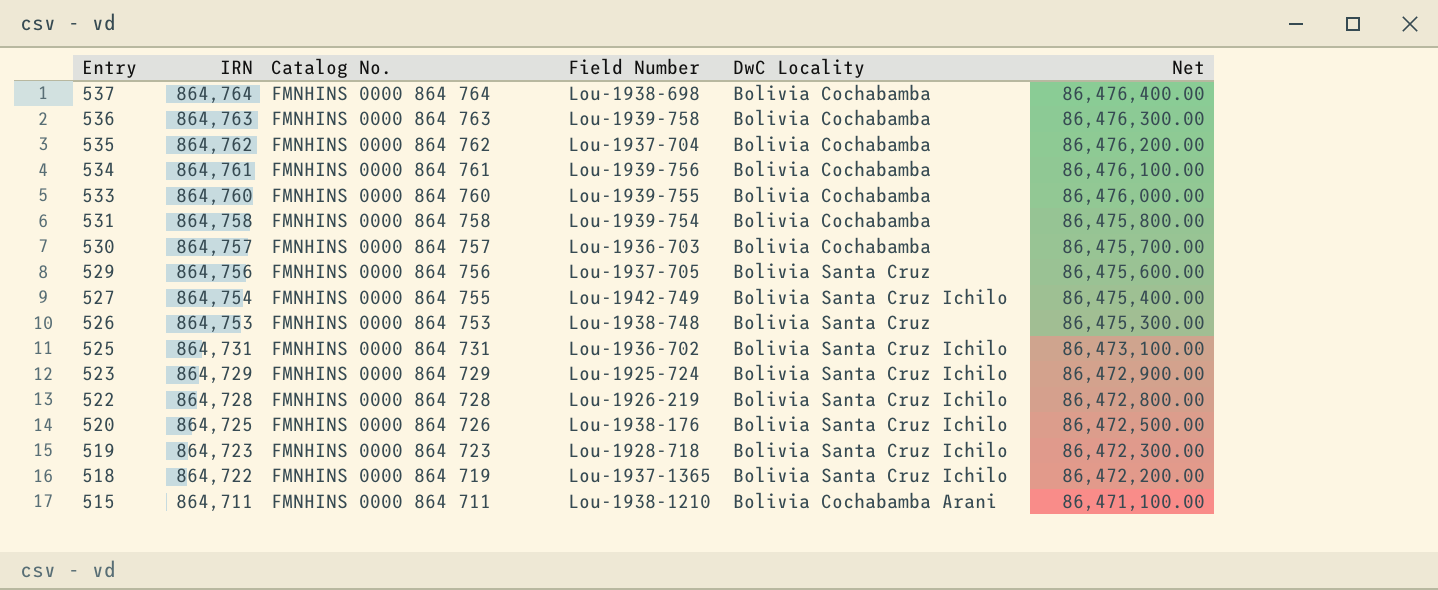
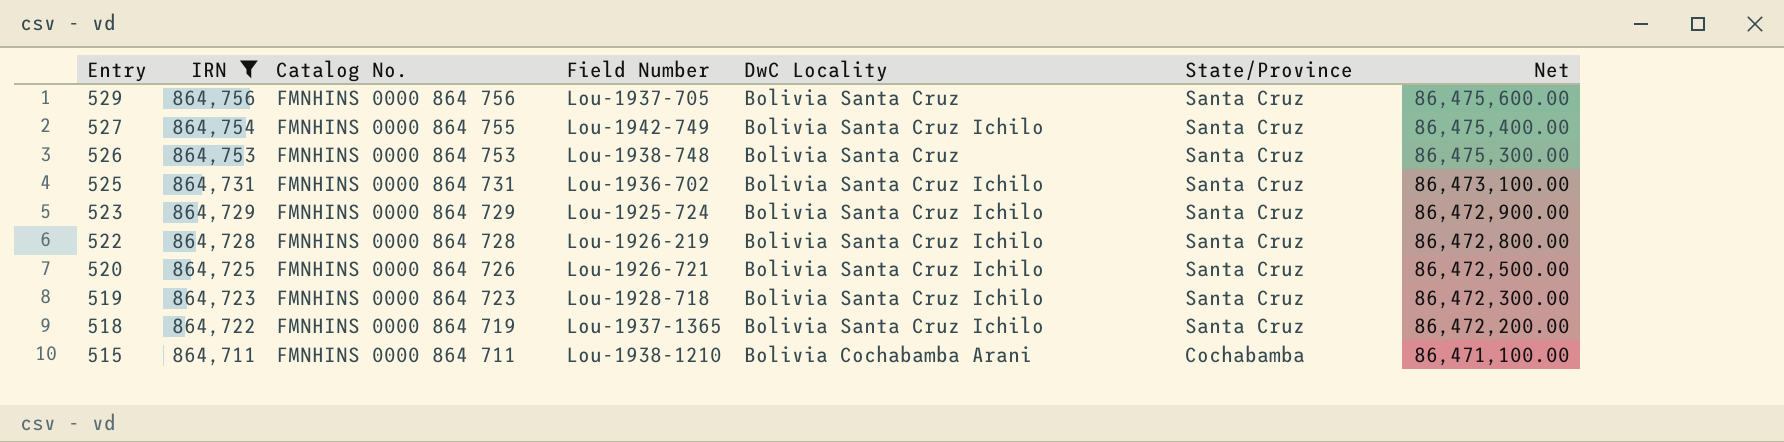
filter: none -> IRN <= 864,756
column State/Province | position: none -> 6
520 | Field Number: Lou-1938-176 -> Lou-1926-721

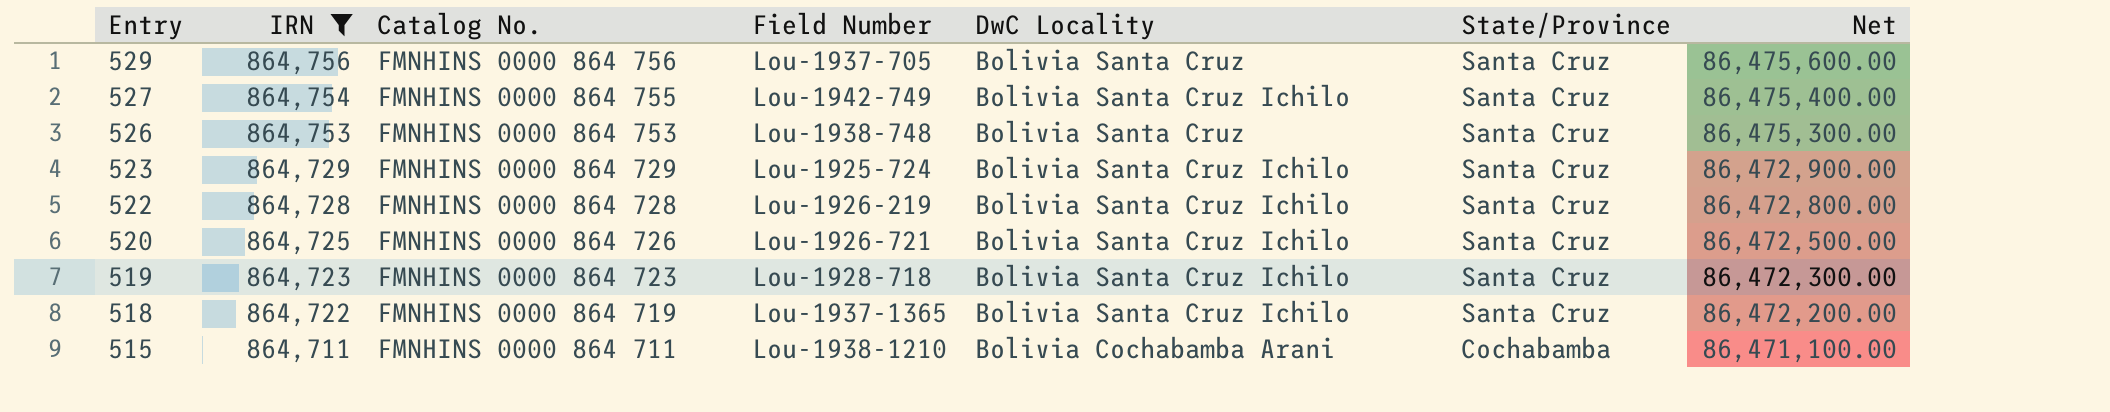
row 525: 864,731 | FMNHINS 0000 864 731 | Lou-1936-702 | Bolivia Santa Cruz Ichilo | Santa Cruz | 86,473,100.00 -> none

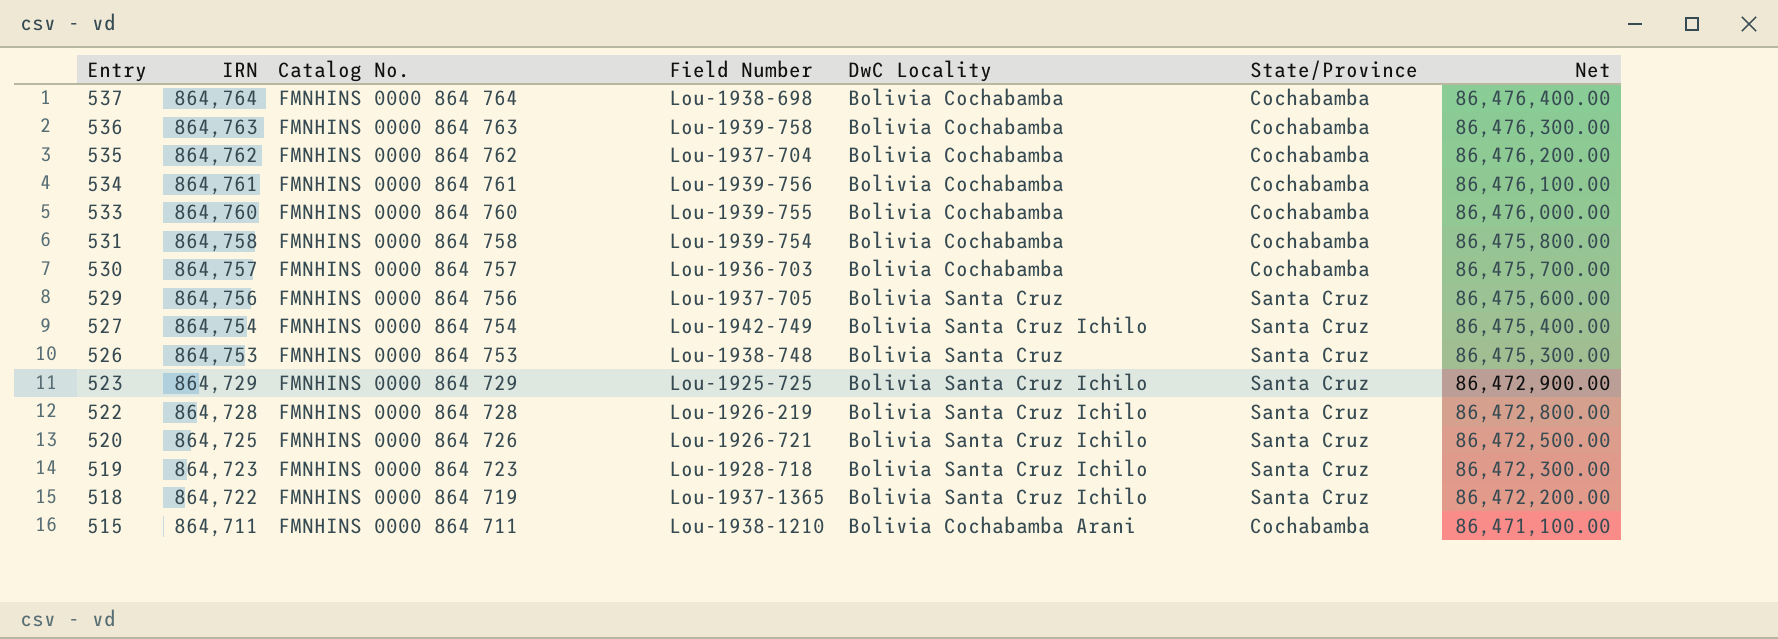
filter: IRN <= 864,756 -> none
527 | Catalog No.: FMNHINS 0000 864 755 -> FMNHINS 0000 864 754
523 | Field Number: Lou-1925-724 -> Lou-1925-725

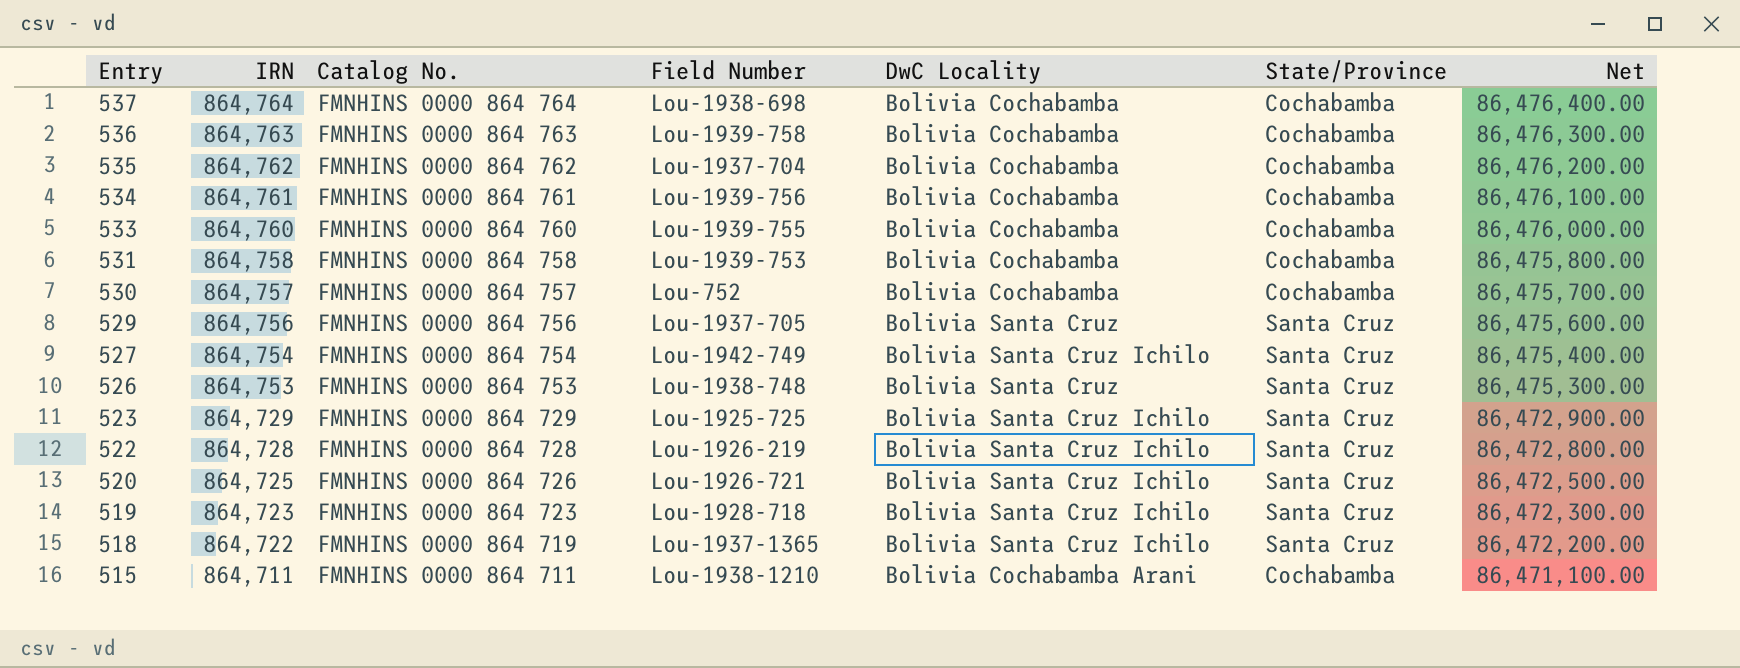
531 | Field Number: Lou-1939-754 -> Lou-1939-753
530 | Field Number: Lou-1936-703 -> Lou-752

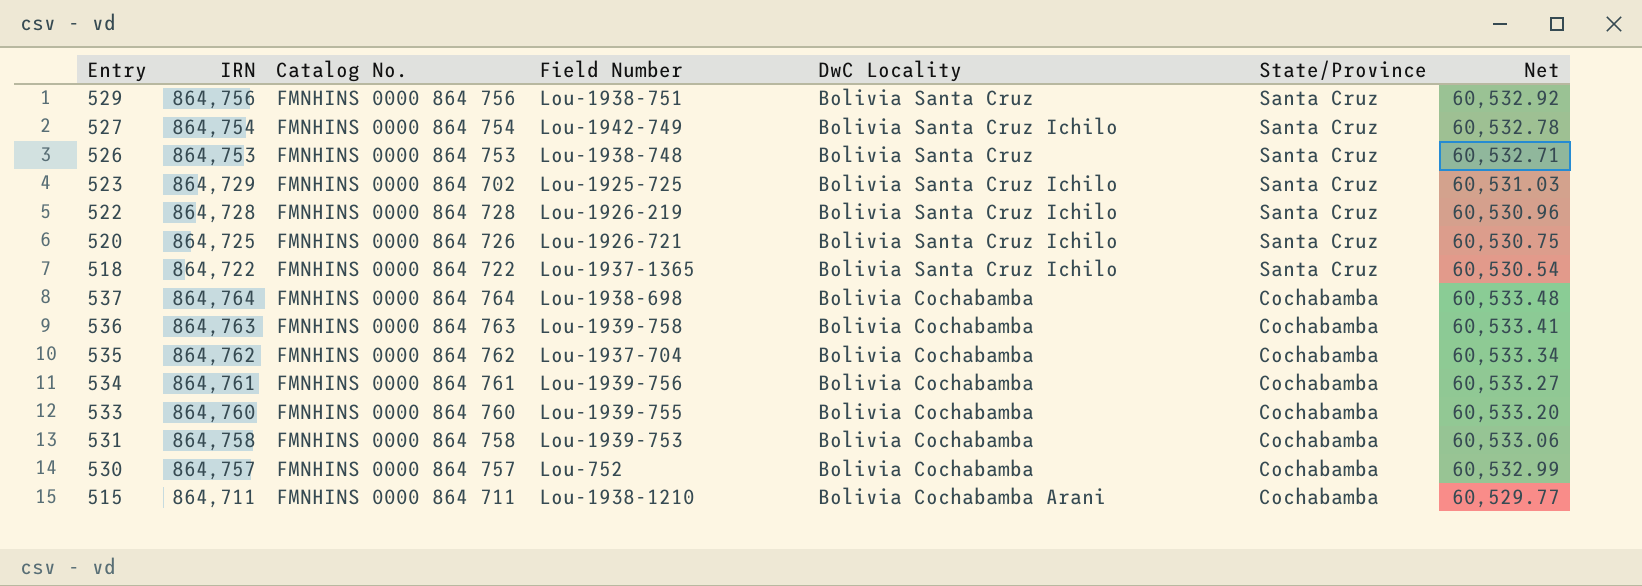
row order: Entry descending -> State/Province descending
column Net | formula: [IRN] * 100 -> [IRN] * 0.07
row 519: 864,723 | FMNHINS 0000 864 723 | Lou-1928-718 | Bolivia Santa Cruz Ichilo | Santa Cruz | 86,472,300.00 -> none
529 | Field Number: Lou-1937-705 -> Lou-1938-751
523 | Catalog No.: FMNHINS 0000 864 729 -> FMNHINS 0000 864 702
518 | Catalog No.: FMNHINS 0000 864 719 -> FMNHINS 0000 864 722

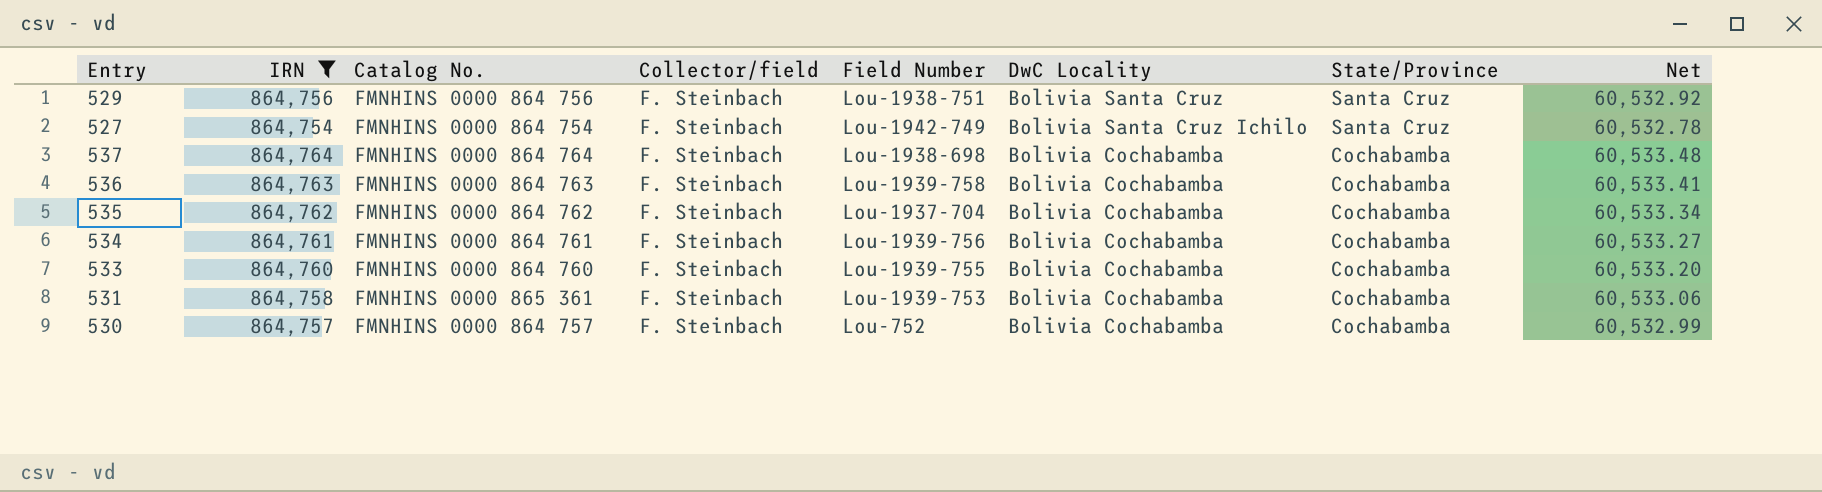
filter: none -> IRN >= 864,754
column Collector/field | position: none -> 4
531 | Catalog No.: FMNHINS 0000 864 758 -> FMNHINS 0000 865 361

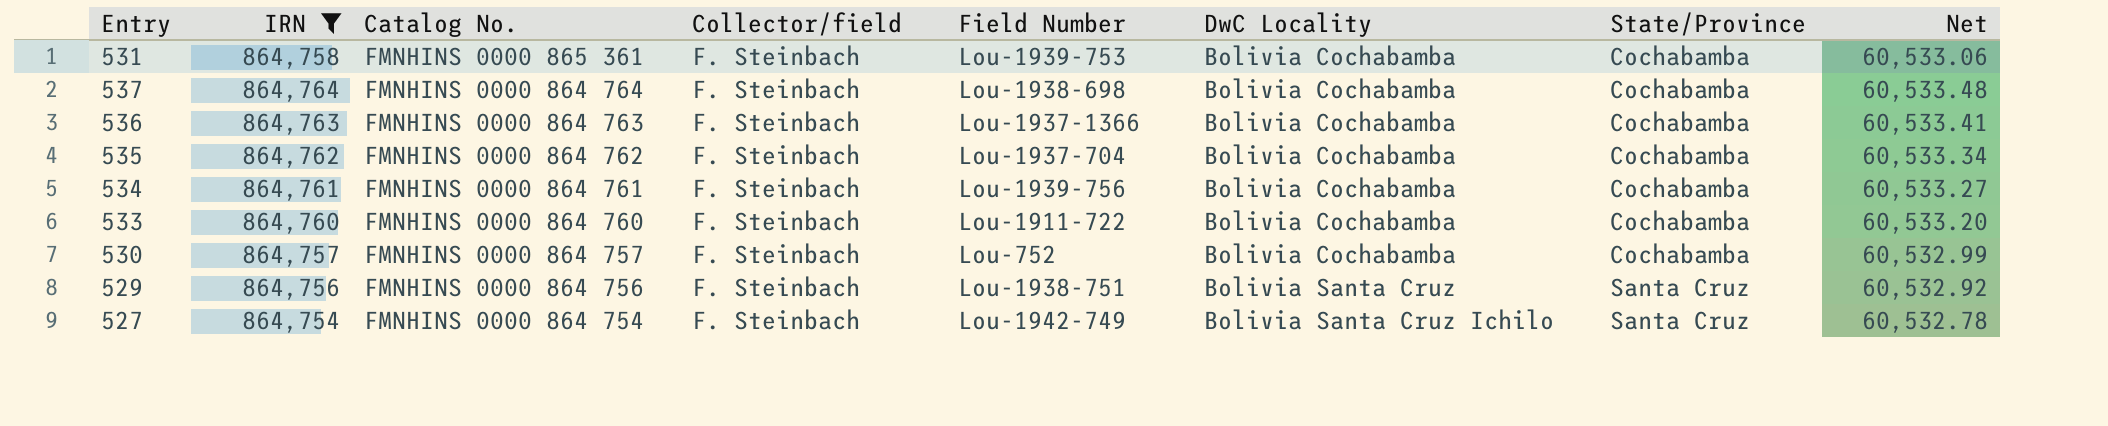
row order: State/Province descending -> Catalog No. descending
536 | Field Number: Lou-1939-758 -> Lou-1937-1366
533 | Field Number: Lou-1939-755 -> Lou-1911-722

